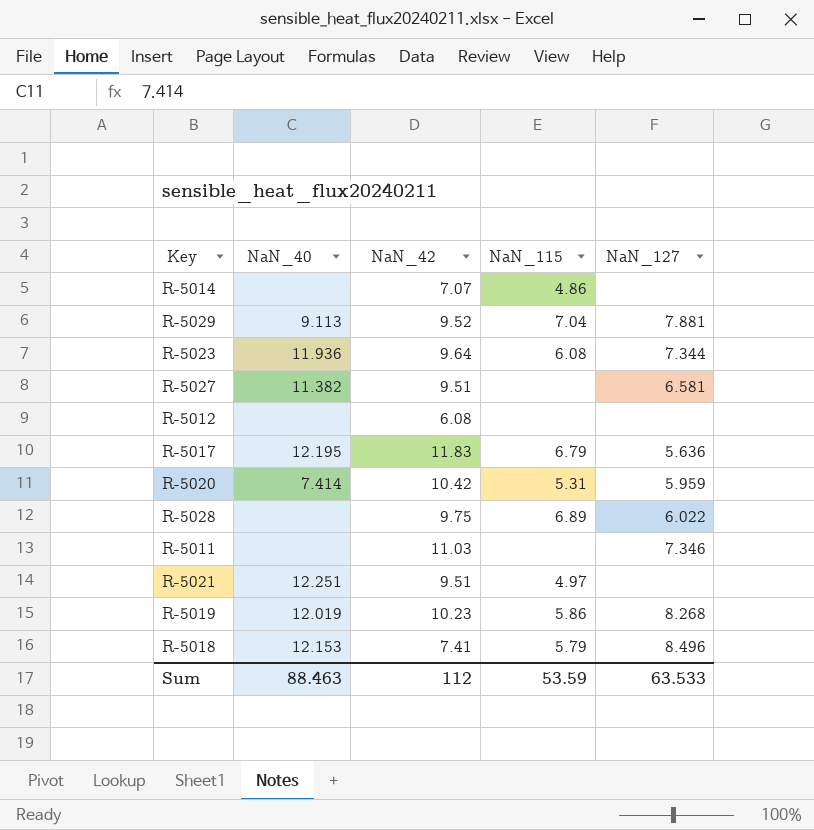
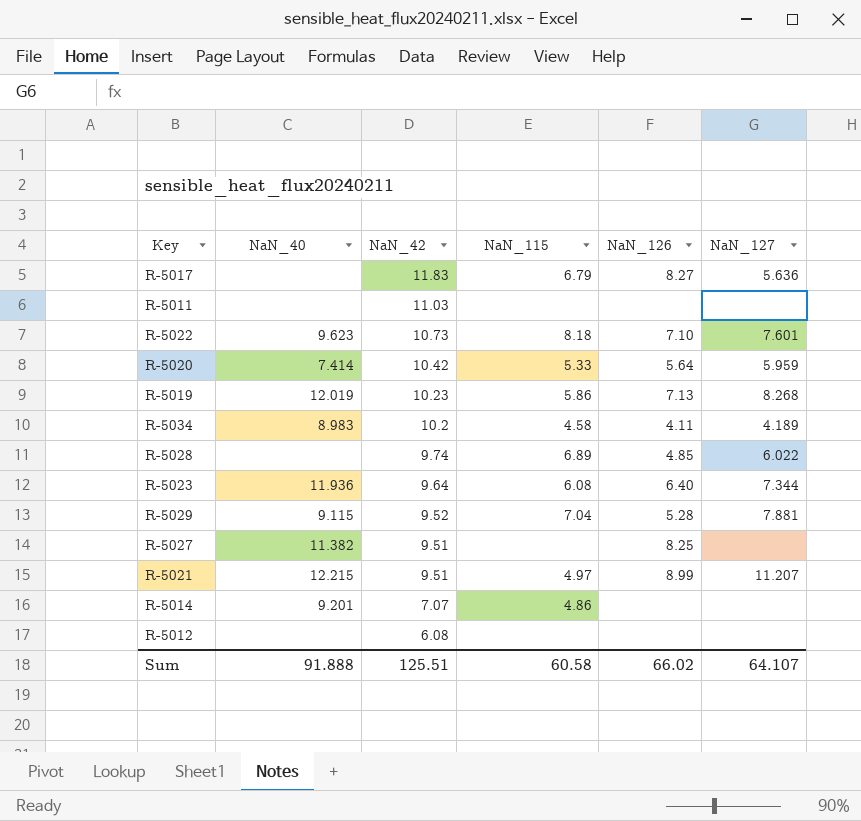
row order: none -> NaN_42 descending
column NaN_126 | position: none -> 5
row R-5018: 12.153 | 7.41 | 5.79 | 8.496 -> none
R-5017 | NaN_40: 12.195 -> none
R-5011 | NaN_127: 7.346 -> none
row R-5022: none -> 9.623 | 10.73 | 8.18 | 7.10 | 7.601
R-5020 | NaN_115: 5.31 -> 5.33
row R-5034: none -> 8.983 | 10.2 | 4.58 | 4.11 | 4.189
R-5028 | NaN_42: 9.75 -> 9.74
R-5029 | NaN_40: 9.113 -> 9.115
R-5027 | NaN_127: 6.581 -> none
R-5021 | NaN_40: 12.251 -> 12.215
R-5021 | NaN_127: none -> 11.207
R-5014 | NaN_40: none -> 9.201
Sum | NaN_40: 88.463 -> 91.888
Sum | NaN_42: 112 -> 125.51
Sum | NaN_115: 53.59 -> 60.58
Sum | NaN_127: 63.533 -> 64.107

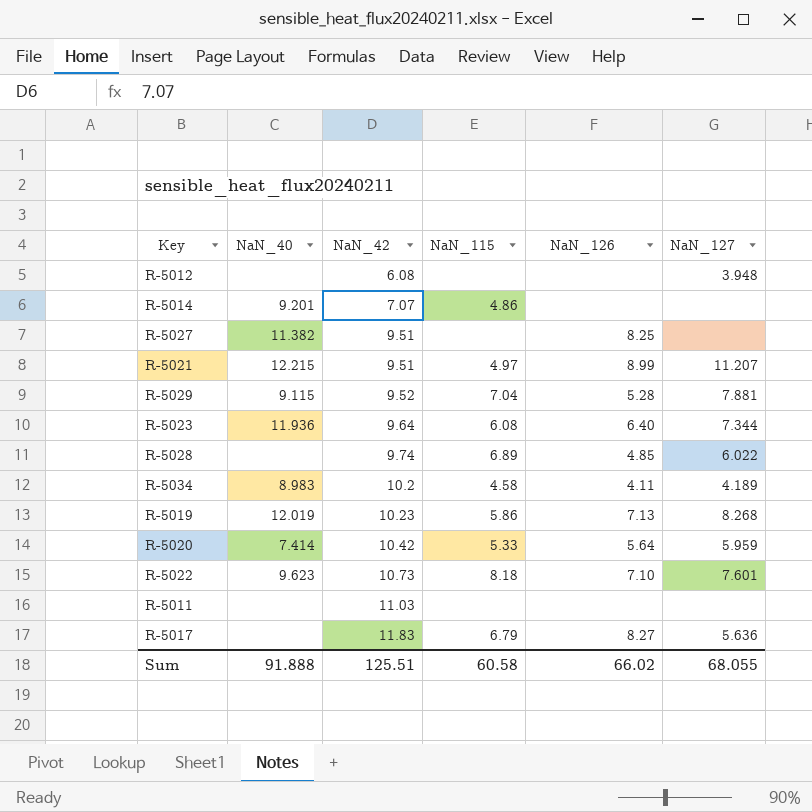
row order: NaN_42 descending -> NaN_42 ascending
R-5012 | NaN_127: none -> 3.948
Sum | NaN_127: 64.107 -> 68.055

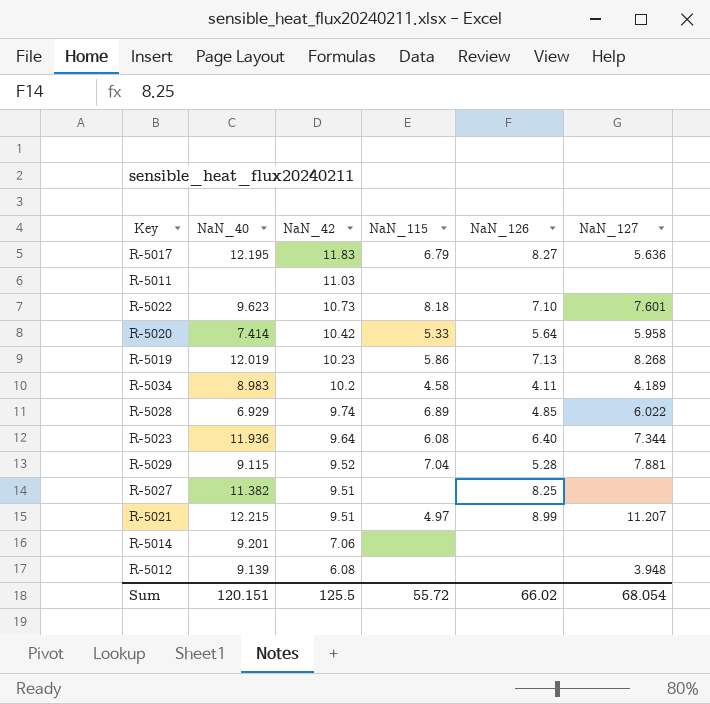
row order: NaN_42 ascending -> NaN_42 descending
R-5017 | NaN_40: none -> 12.195
R-5020 | NaN_127: 5.959 -> 5.958
R-5028 | NaN_40: none -> 6.929
R-5014 | NaN_42: 7.07 -> 7.06
R-5014 | NaN_115: 4.86 -> none
R-5012 | NaN_40: none -> 9.139
Sum | NaN_40: 91.888 -> 120.151
Sum | NaN_42: 125.51 -> 125.5
Sum | NaN_115: 60.58 -> 55.72
Sum | NaN_127: 68.055 -> 68.054

